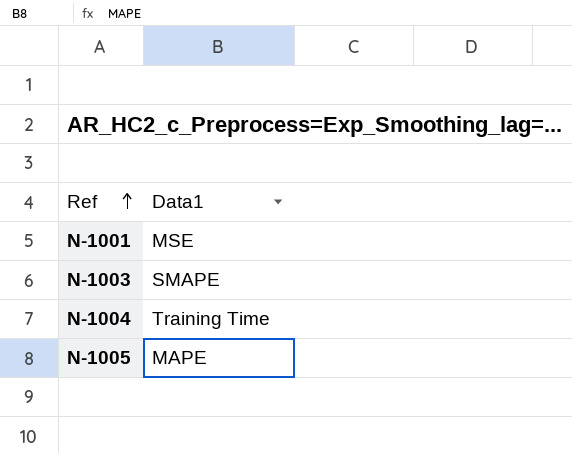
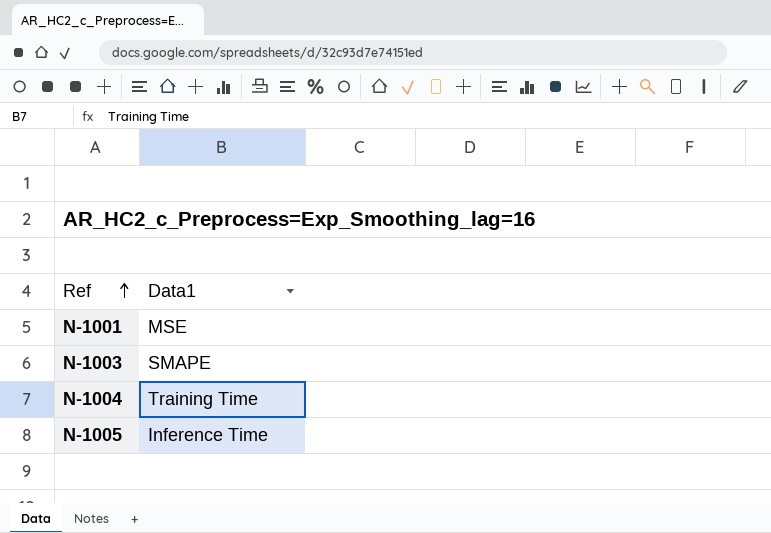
N-1005 | Data1: MAPE -> Inference Time

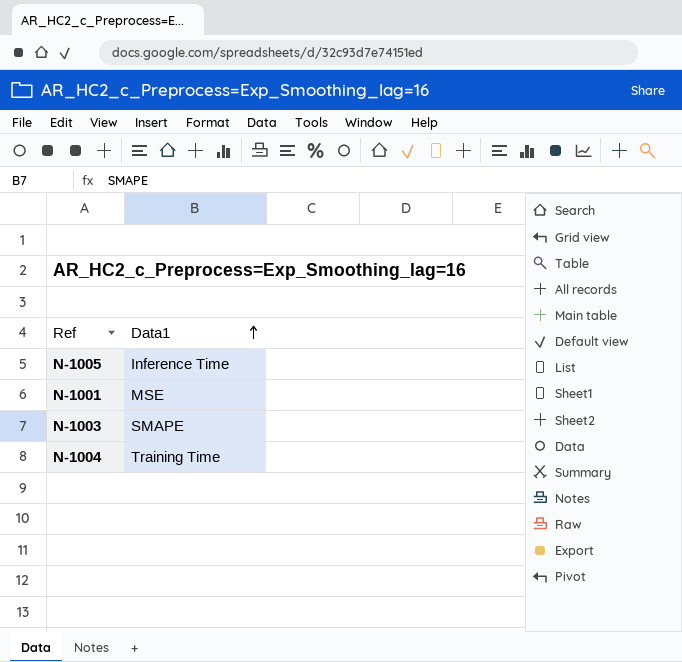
row order: Ref ascending -> Data1 ascending

